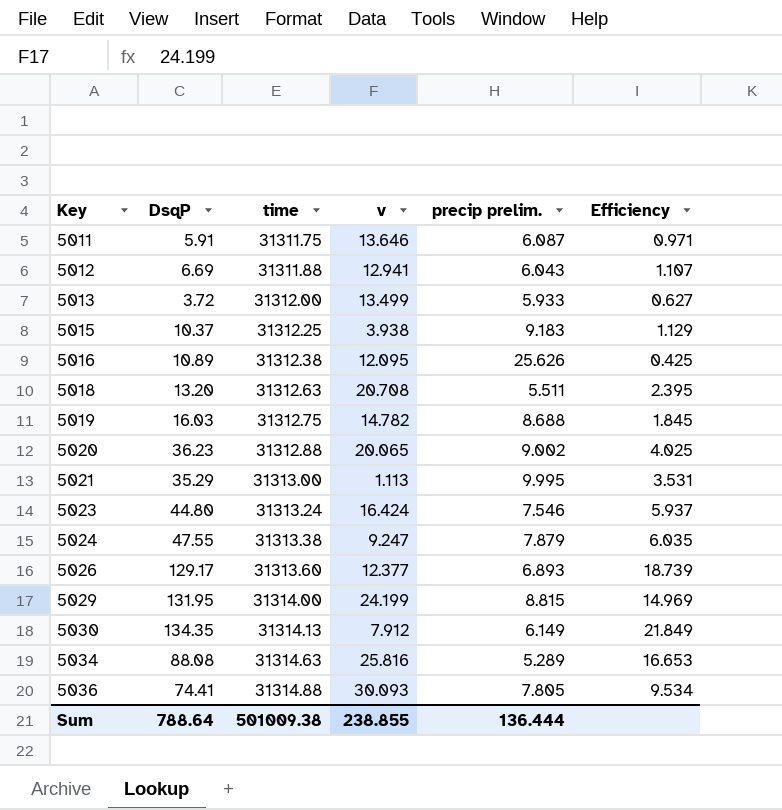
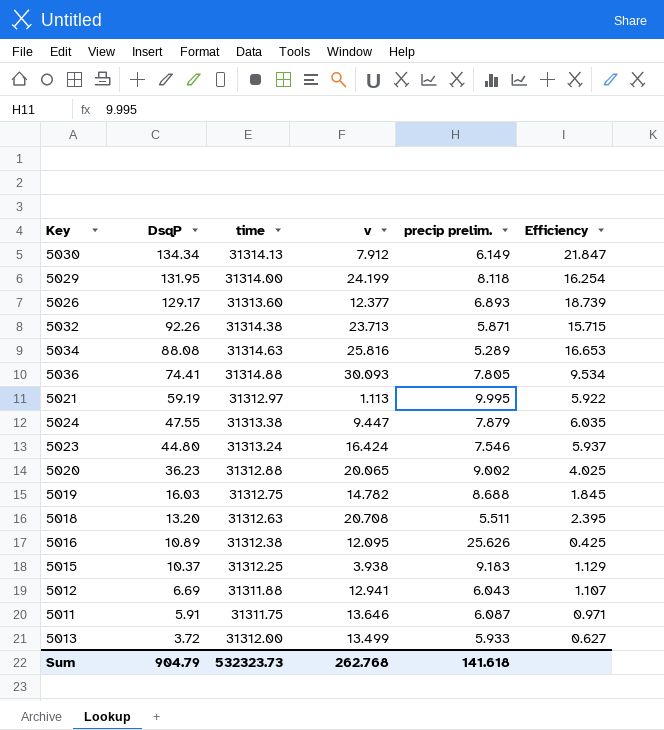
row order: Key ascending -> DsqP descending
5030 | DsqP: 134.35 -> 134.34
5030 | Efficiency: 21.849 -> 21.847
5029 | precip prelim.: 8.815 -> 8.118
5029 | Efficiency: 14.969 -> 16.254
row 5032: none -> 92.26 | 31314.38 | 23.713 | 5.871 | 15.715
5021 | DsqP: 35.29 -> 59.19
5021 | time: 31313.00 -> 31312.97
5021 | Efficiency: 3.531 -> 5.922
5024 | v: 9.247 -> 9.447
Sum | DsqP: 788.64 -> 904.79
Sum | time: 501009.38 -> 532323.73
Sum | v: 238.855 -> 262.768
Sum | precip prelim.: 136.444 -> 141.618

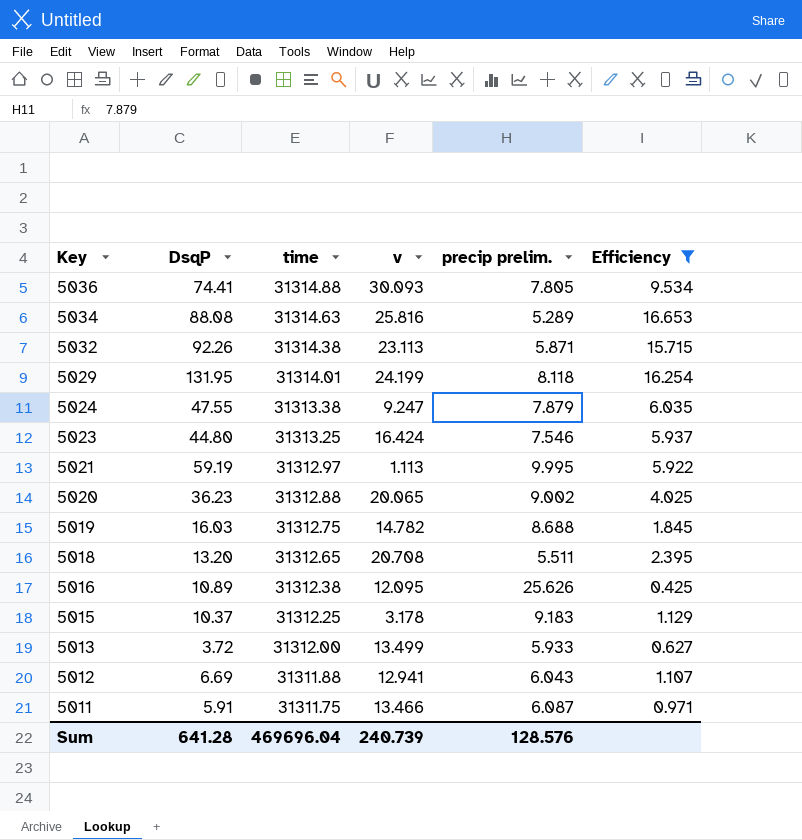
filter: none -> Efficiency <= 16.653
row order: DsqP descending -> Key descending
5032 | v: 23.713 -> 23.113
5029 | time: 31314.00 -> 31314.01
5024 | v: 9.447 -> 9.247
5023 | time: 31313.24 -> 31313.25
5018 | time: 31312.63 -> 31312.65
5015 | v: 3.938 -> 3.178
5011 | v: 13.646 -> 13.466
Sum | DsqP: 904.79 -> 641.28
Sum | time: 532323.73 -> 469696.04
Sum | v: 262.768 -> 240.739
Sum | precip prelim.: 141.618 -> 128.576

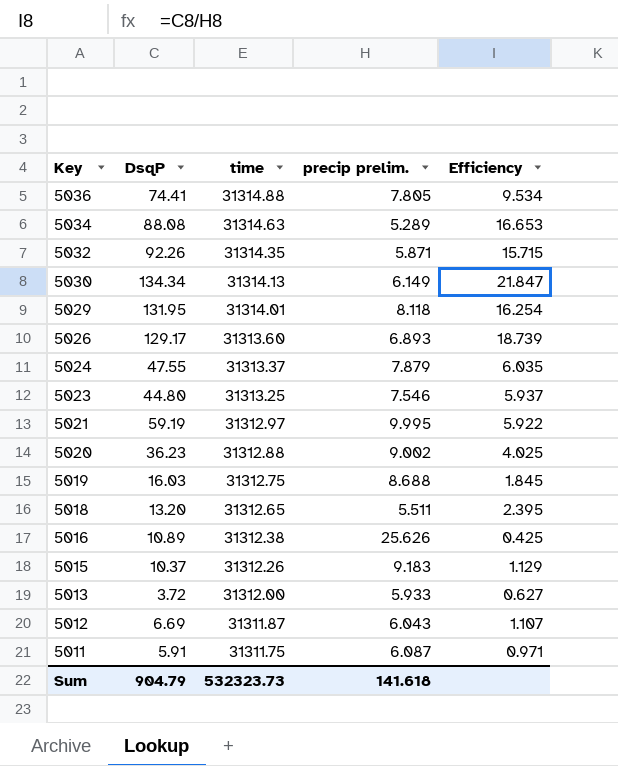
filter: Efficiency <= 16.653 -> none
column v | position: 4 -> none
5032 | time: 31314.38 -> 31314.35
5024 | time: 31313.38 -> 31313.37
5015 | time: 31312.25 -> 31312.26
5012 | time: 31311.88 -> 31311.87
Sum | DsqP: 641.28 -> 904.79
Sum | time: 469696.04 -> 532323.73
Sum | precip prelim.: 128.576 -> 141.618

